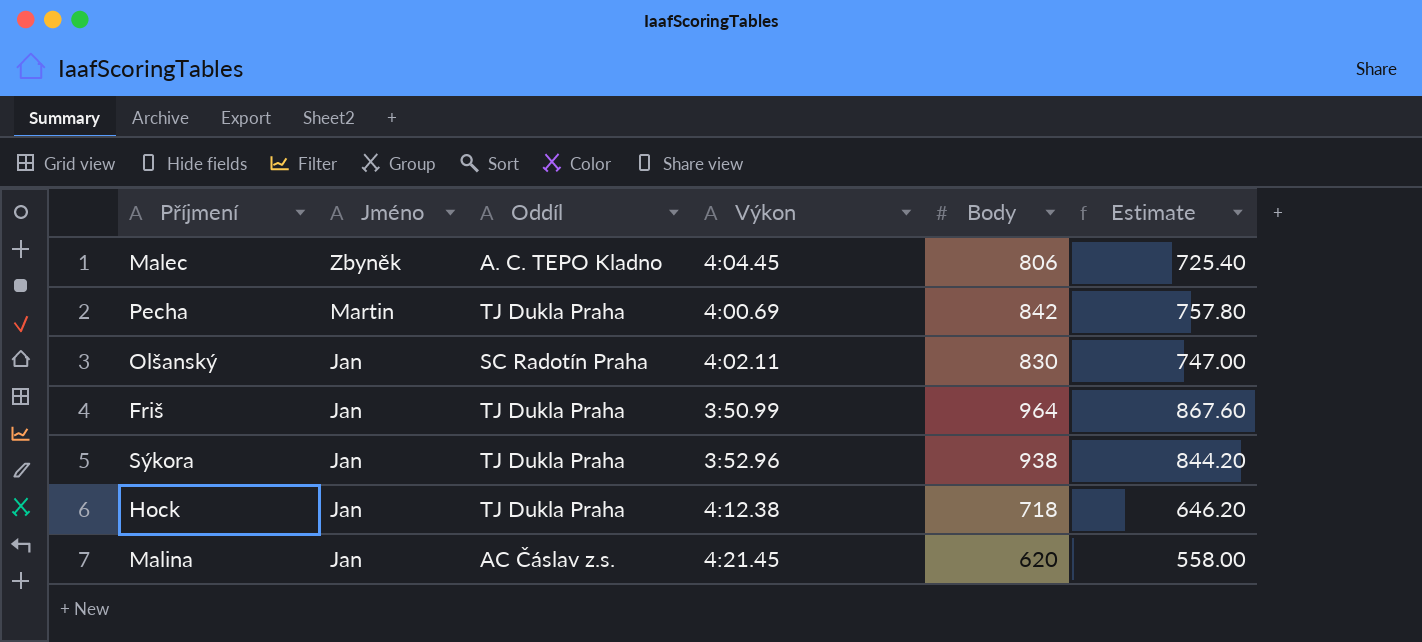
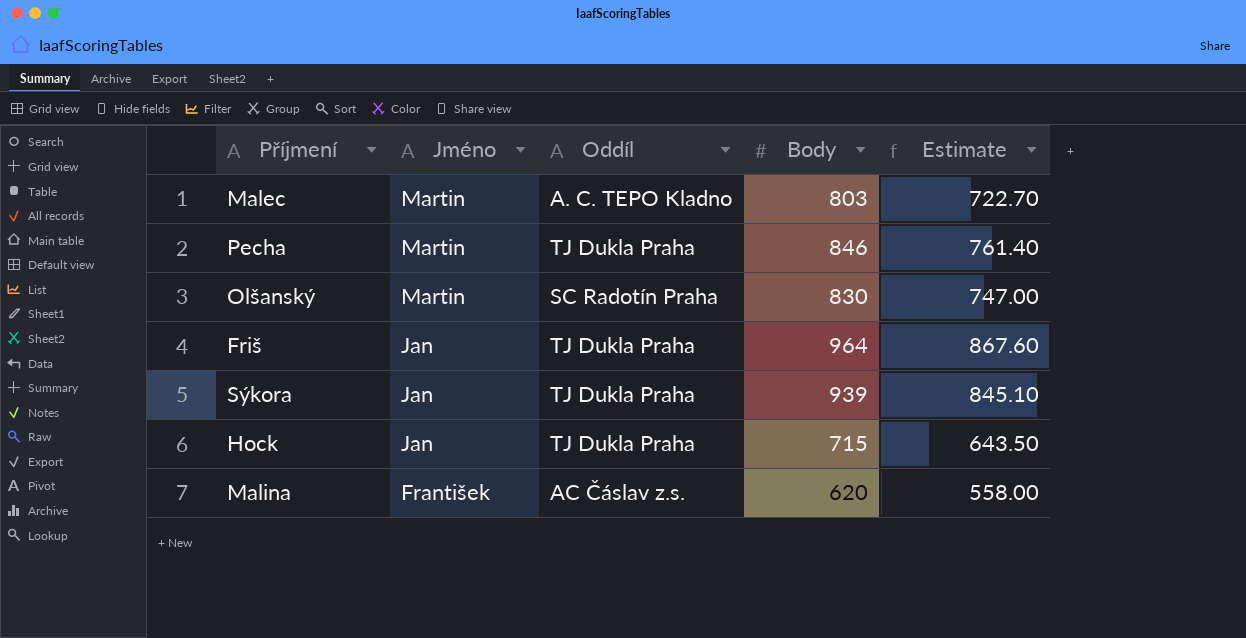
column Výkon | position: 4 -> none
Malec | Jméno: Zbyněk -> Martin
Malec | Body: 806 -> 803
Malec | Estimate: 725.40 -> 722.70
Pecha | Body: 842 -> 846
Pecha | Estimate: 757.80 -> 761.40
Olšanský | Jméno: Jan -> Martin
Sýkora | Body: 938 -> 939
Sýkora | Estimate: 844.20 -> 845.10
Hock | Body: 718 -> 715
Hock | Estimate: 646.20 -> 643.50
Malina | Jméno: Jan -> František

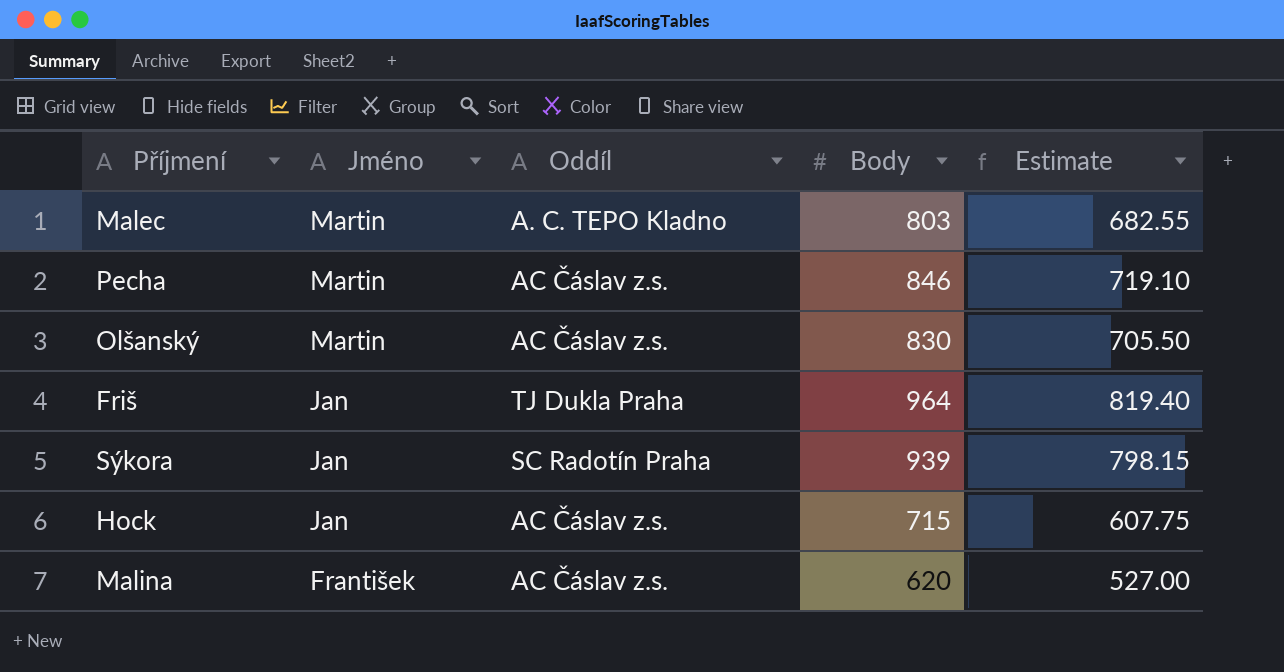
column Estimate | formula: [Body] * 0.9 -> [Body] * 0.85
Pecha | Oddíl: TJ Dukla Praha -> AC Čáslav z.s.
Olšanský | Oddíl: SC Radotín Praha -> AC Čáslav z.s.
Sýkora | Oddíl: TJ Dukla Praha -> SC Radotín Praha
Hock | Oddíl: TJ Dukla Praha -> AC Čáslav z.s.

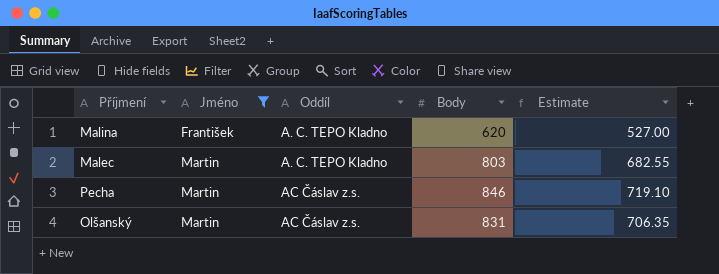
filter: none -> Jméno != Jan
row order: Jméno descending -> Jméno ascending
Malina | Oddíl: AC Čáslav z.s. -> A. C. TEPO Kladno
Olšanský | Body: 830 -> 831
Olšanský | Estimate: 705.50 -> 706.35

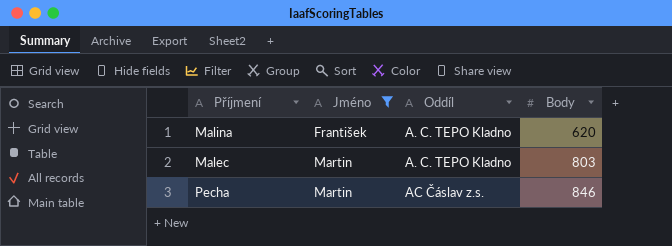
column Estimate | formula: [Body] * 0.85 -> none
row Olšanský: Martin | AC Čáslav z.s. | 831 | 706.35 -> none

